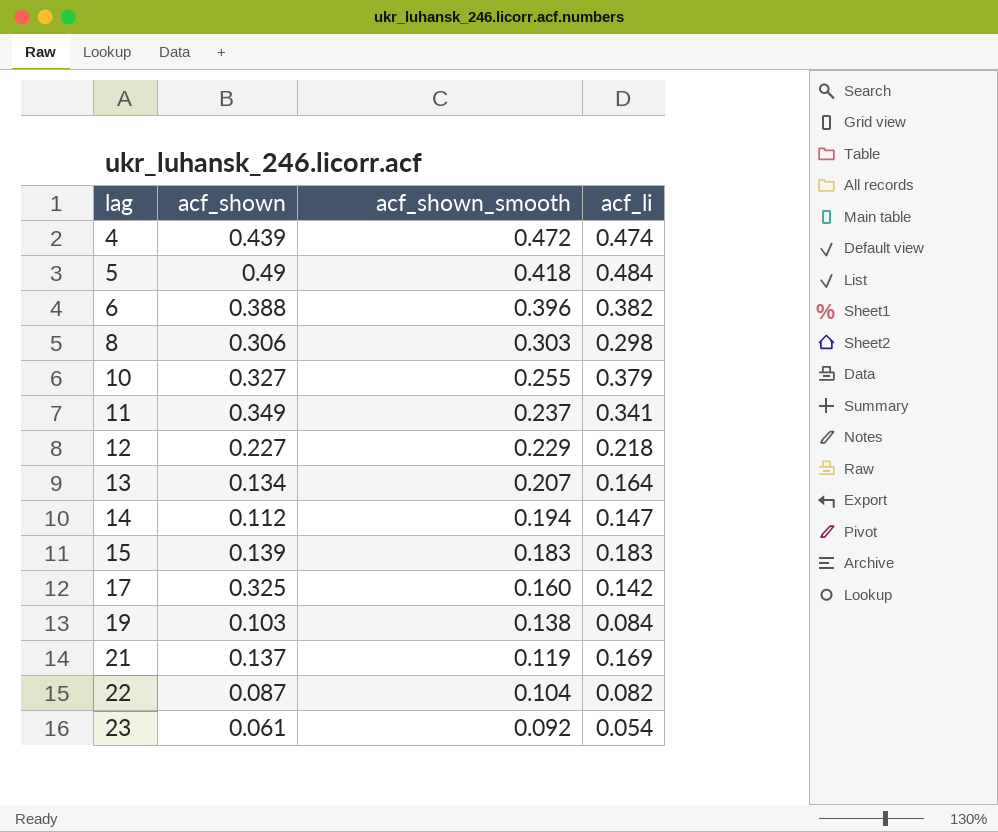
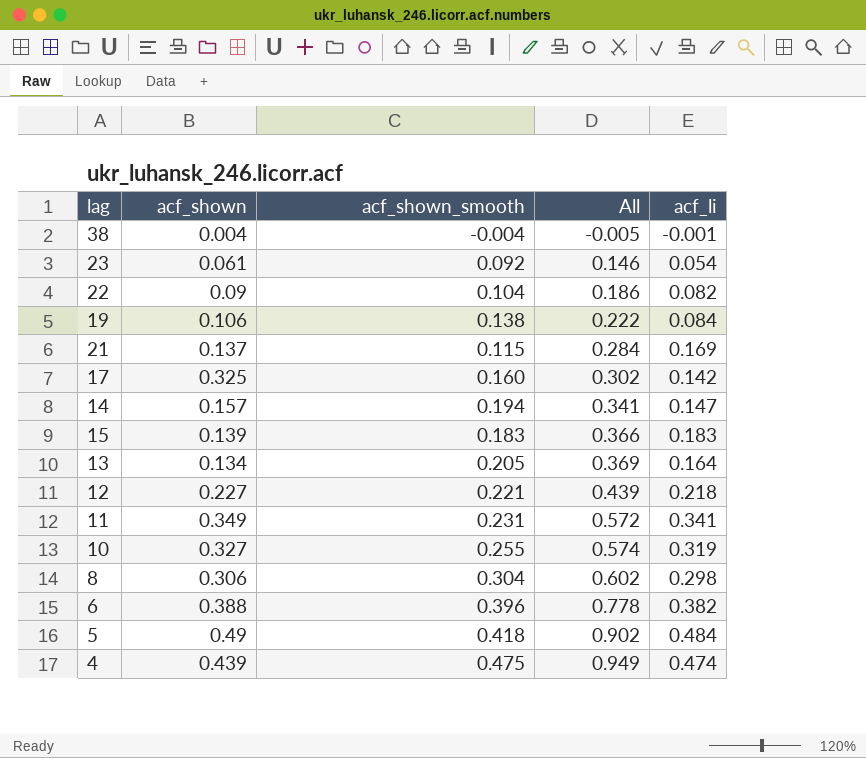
row order: lag ascending -> All ascending
column All | formula: none -> [acf_shown_smooth] + [acf_li]
row 38: none -> 0.004 | -0.004 | -0.005 | -0.001
22 | acf_shown: 0.087 -> 0.09
19 | acf_shown: 0.103 -> 0.106
21 | acf_shown_smooth: 0.119 -> 0.115
14 | acf_shown: 0.112 -> 0.157
13 | acf_shown_smooth: 0.207 -> 0.205
12 | acf_shown_smooth: 0.229 -> 0.221
11 | acf_shown_smooth: 0.237 -> 0.231
10 | acf_li: 0.379 -> 0.319
8 | acf_shown_smooth: 0.303 -> 0.304
4 | acf_shown_smooth: 0.472 -> 0.475

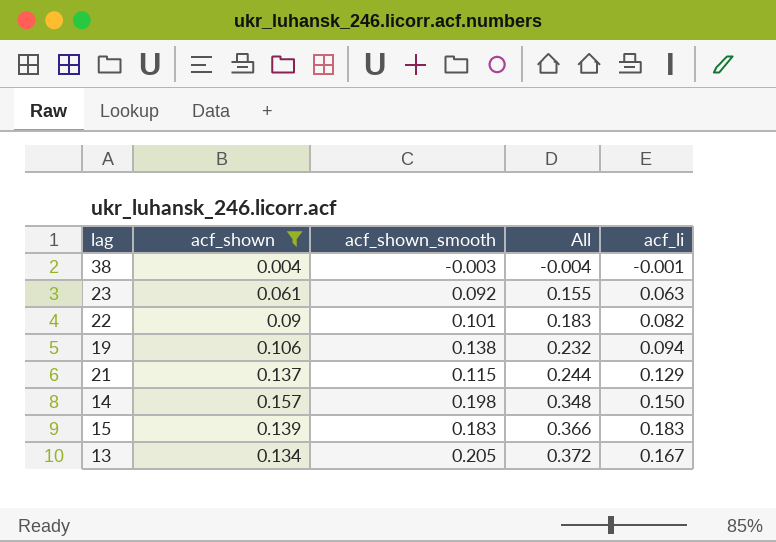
filter: none -> acf_shown <= 0.157
38 | acf_shown_smooth: -0.004 -> -0.003
38 | All: -0.005 -> -0.004
23 | All: 0.146 -> 0.155
23 | acf_li: 0.054 -> 0.063
22 | acf_shown_smooth: 0.104 -> 0.101
22 | All: 0.186 -> 0.183
19 | All: 0.222 -> 0.232
19 | acf_li: 0.084 -> 0.094
21 | All: 0.284 -> 0.244
21 | acf_li: 0.169 -> 0.129
14 | acf_shown_smooth: 0.194 -> 0.198
14 | All: 0.341 -> 0.348
14 | acf_li: 0.147 -> 0.150
13 | All: 0.369 -> 0.372
13 | acf_li: 0.164 -> 0.167

